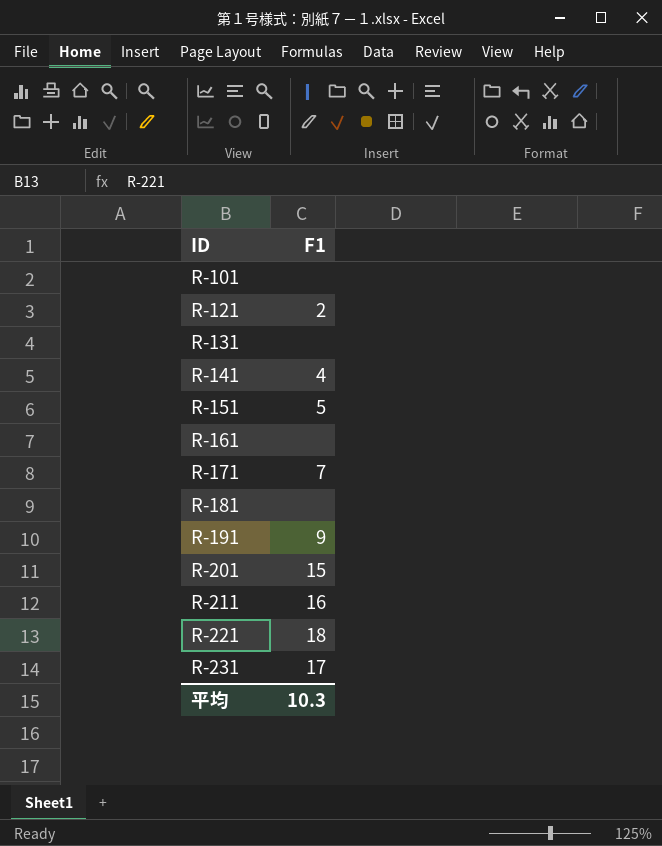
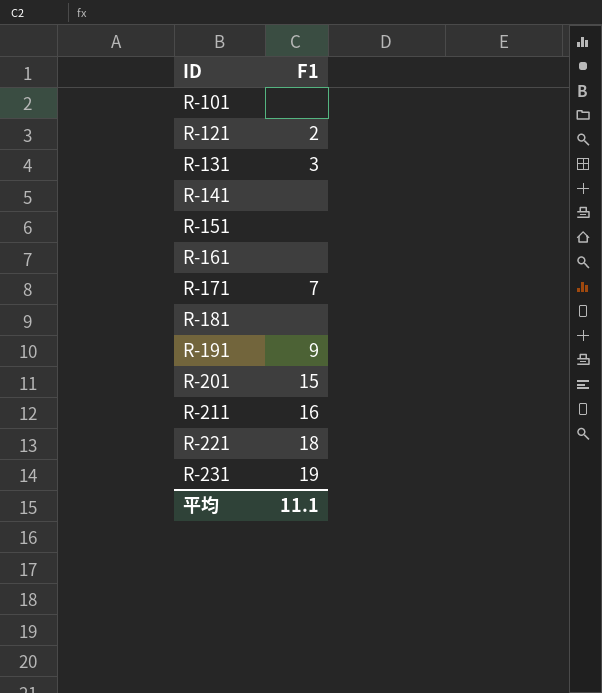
R-131 | F1: none -> 3
R-141 | F1: 4 -> none
R-151 | F1: 5 -> none
R-231 | F1: 17 -> 19
平均 | F1: 10.3 -> 11.1

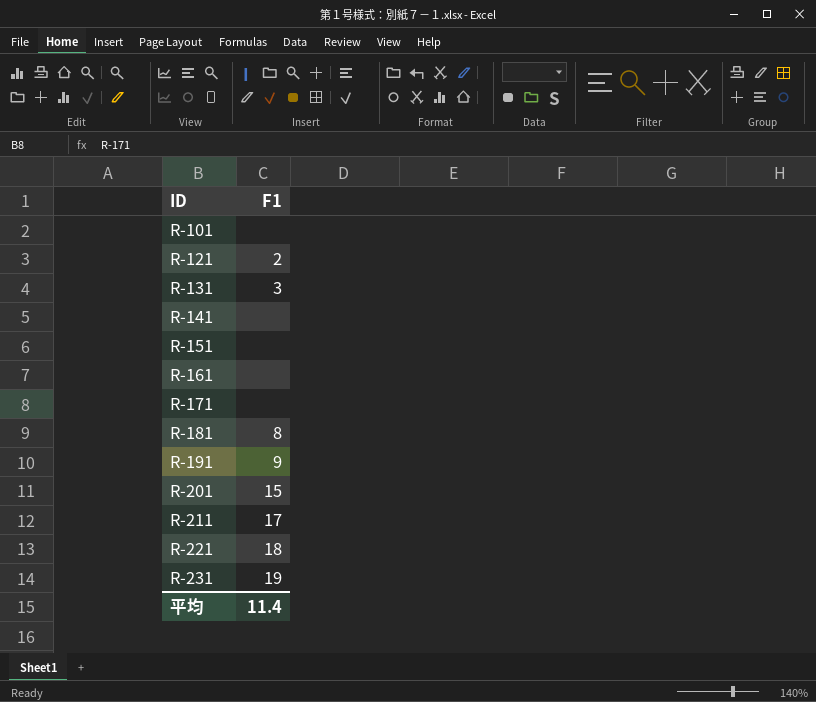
R-171 | F1: 7 -> none
R-181 | F1: none -> 8
R-211 | F1: 16 -> 17
平均 | F1: 11.1 -> 11.4

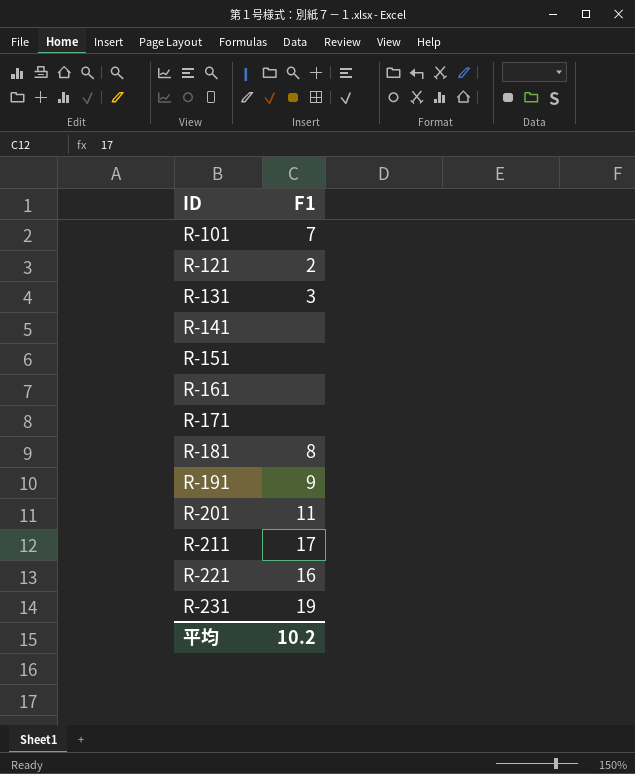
R-101 | F1: none -> 7
R-201 | F1: 15 -> 11
R-221 | F1: 18 -> 16
平均 | F1: 11.4 -> 10.2

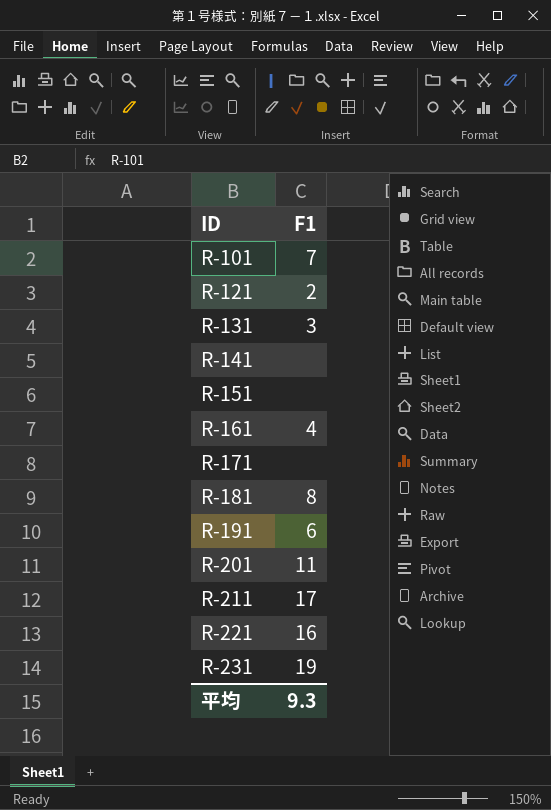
R-161 | F1: none -> 4
R-191 | F1: 9 -> 6
平均 | F1: 10.2 -> 9.3

